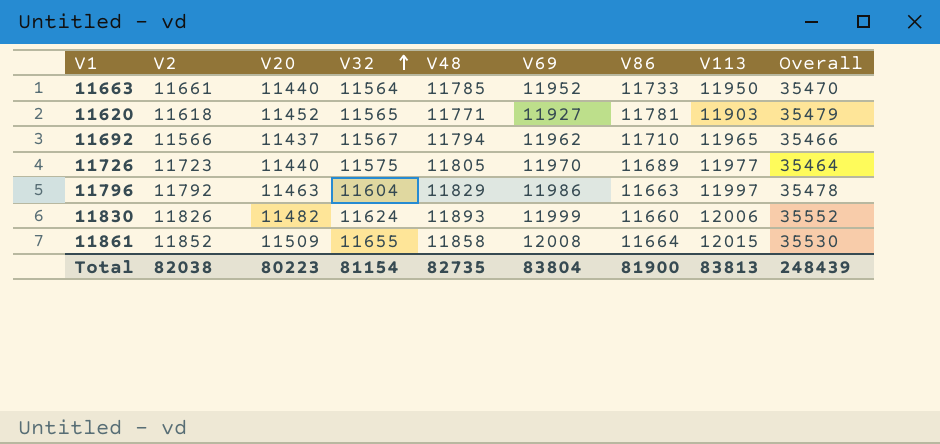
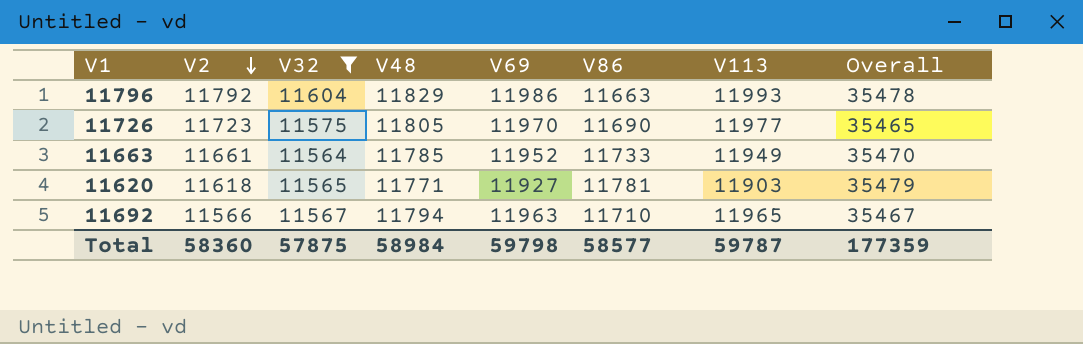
filter: none -> V32 <= 11604
row order: V32 ascending -> V2 descending
column V20 | position: 3 -> none
11796 | V113: 11997 -> 11993
11726 | V86: 11689 -> 11690
11726 | Overall: 35464 -> 35465
11663 | V113: 11950 -> 11949
11692 | V69: 11962 -> 11963
11692 | Overall: 35466 -> 35467
Total | V2: 82038 -> 58360
Total | V32: 81154 -> 57875
Total | V48: 82735 -> 58984
Total | V69: 83804 -> 59798
Total | V86: 81900 -> 58577
Total | V113: 83813 -> 59787
Total | Overall: 248439 -> 177359

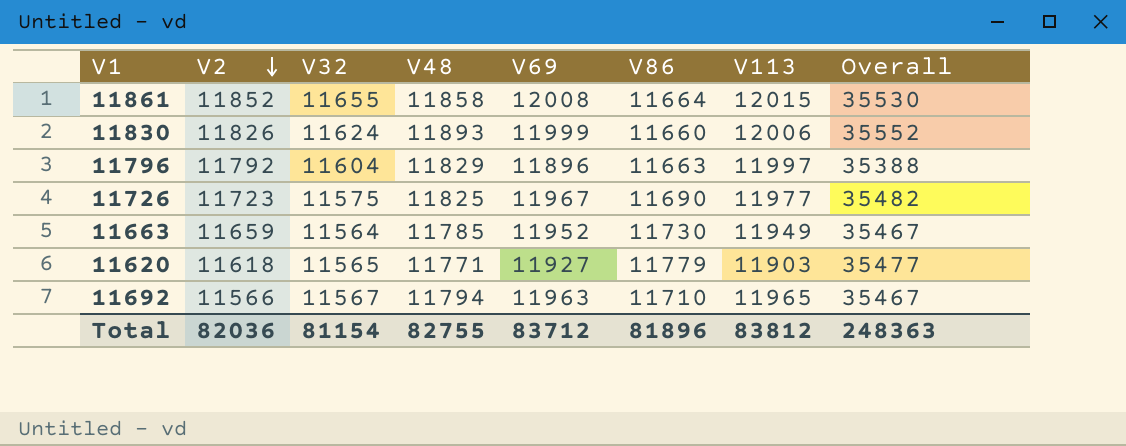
filter: V32 <= 11604 -> none
11796 | V69: 11986 -> 11896
11796 | V113: 11993 -> 11997
11796 | Overall: 35478 -> 35388
11726 | V48: 11805 -> 11825
11726 | V69: 11970 -> 11967
11726 | Overall: 35465 -> 35482
11663 | V2: 11661 -> 11659
11663 | V86: 11733 -> 11730
11663 | Overall: 35470 -> 35467
11620 | V86: 11781 -> 11779
11620 | Overall: 35479 -> 35477
Total | V2: 58360 -> 82036
Total | V32: 57875 -> 81154
Total | V48: 58984 -> 82755
Total | V69: 59798 -> 83712
Total | V86: 58577 -> 81896
Total | V113: 59787 -> 83812
Total | Overall: 177359 -> 248363

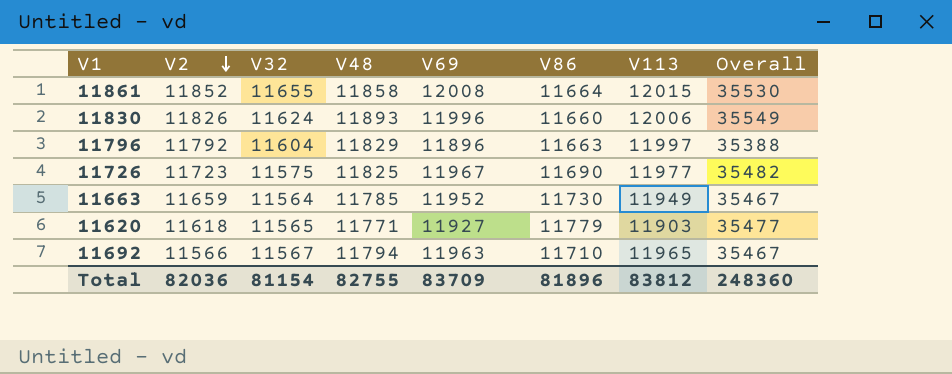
11830 | V69: 11999 -> 11996
11830 | Overall: 35552 -> 35549
Total | V69: 83712 -> 83709
Total | Overall: 248363 -> 248360

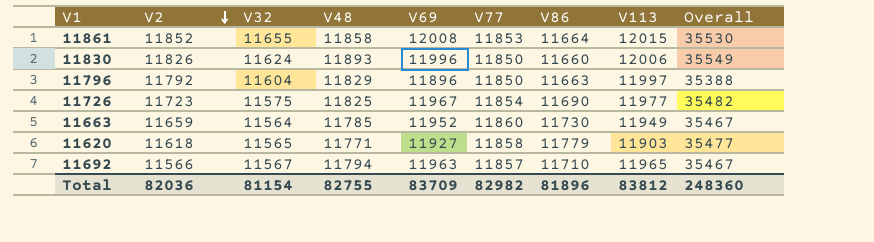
column V77 | position: none -> 6

